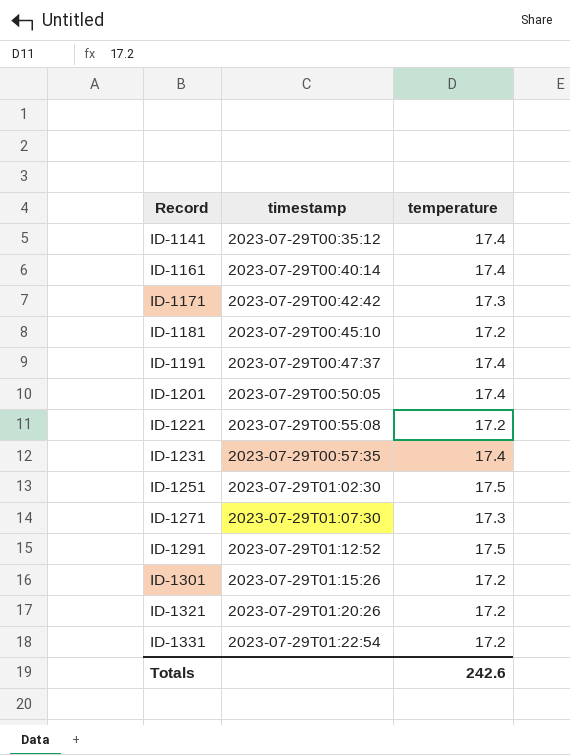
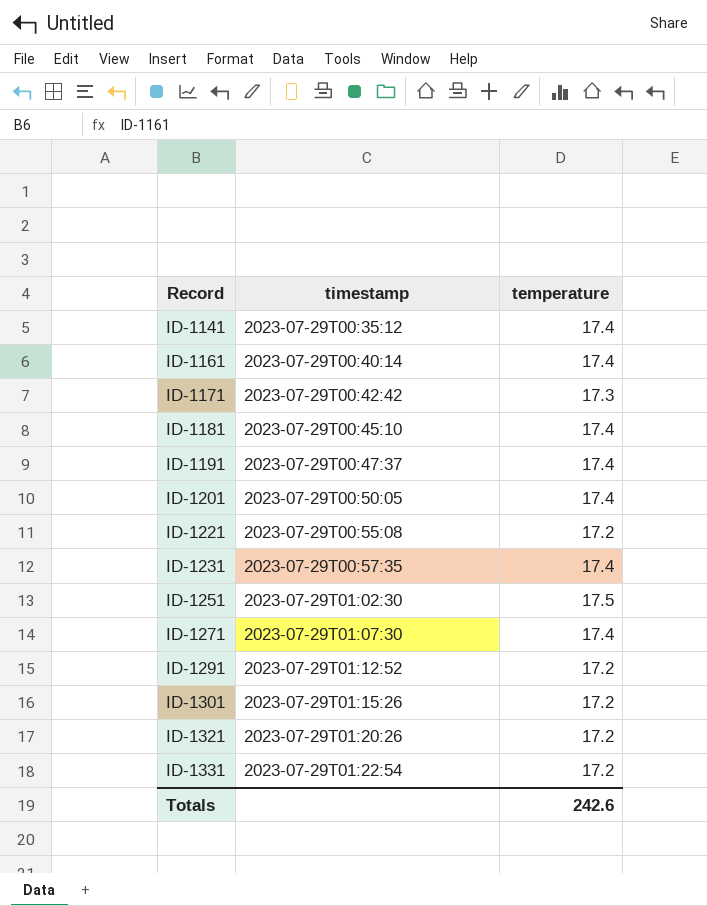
ID-1181 | temperature: 17.2 -> 17.4
ID-1271 | temperature: 17.3 -> 17.4
ID-1291 | temperature: 17.5 -> 17.2

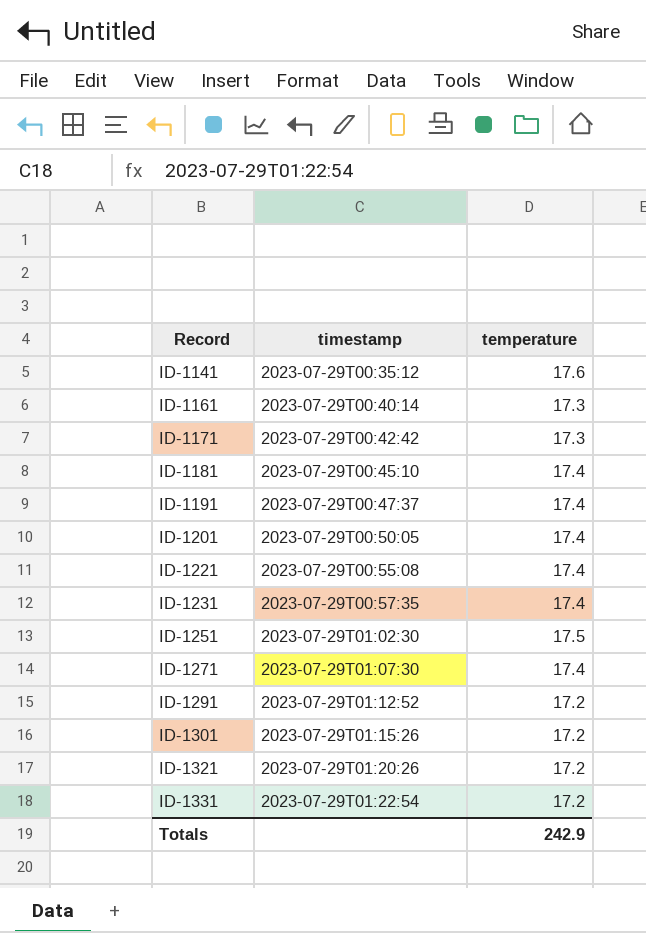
ID-1141 | temperature: 17.4 -> 17.6
ID-1161 | temperature: 17.4 -> 17.3
ID-1221 | temperature: 17.2 -> 17.4
Totals | temperature: 242.6 -> 242.9

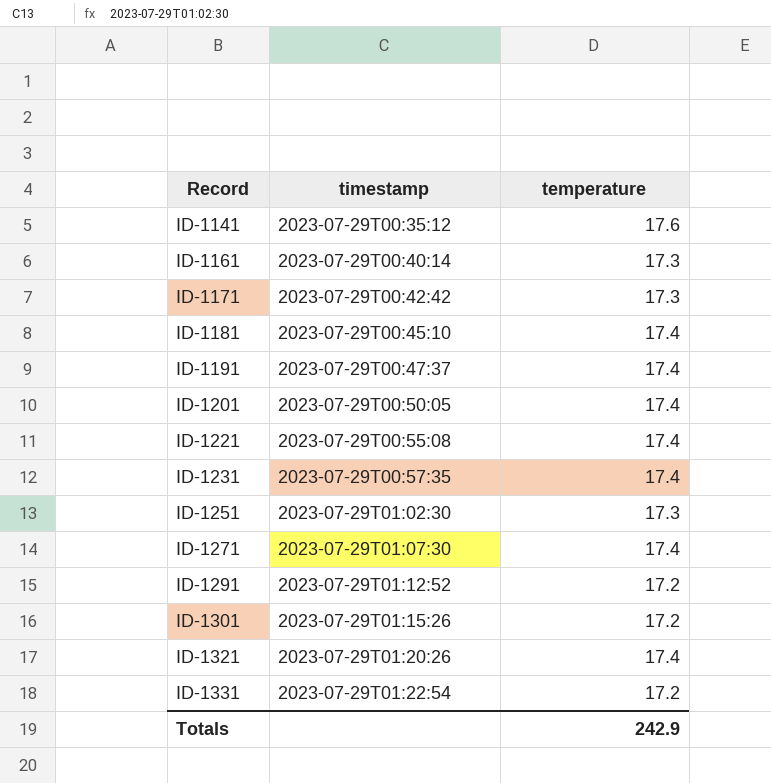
ID-1251 | temperature: 17.5 -> 17.3
ID-1321 | temperature: 17.2 -> 17.4

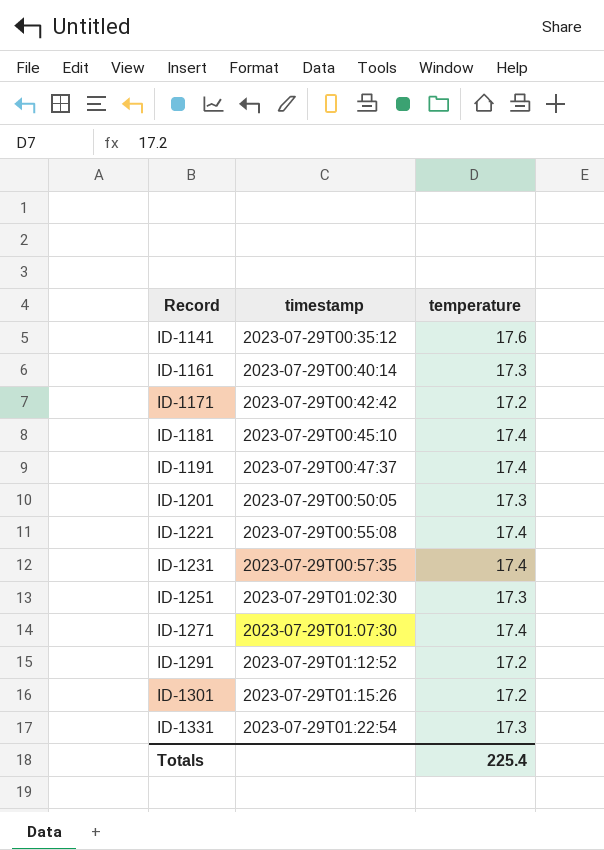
row ID-1321: 2023-07-29T01:20:26 | 17.4 -> none
ID-1171 | temperature: 17.3 -> 17.2
ID-1201 | temperature: 17.4 -> 17.3
ID-1331 | temperature: 17.2 -> 17.3
Totals | temperature: 242.9 -> 225.4

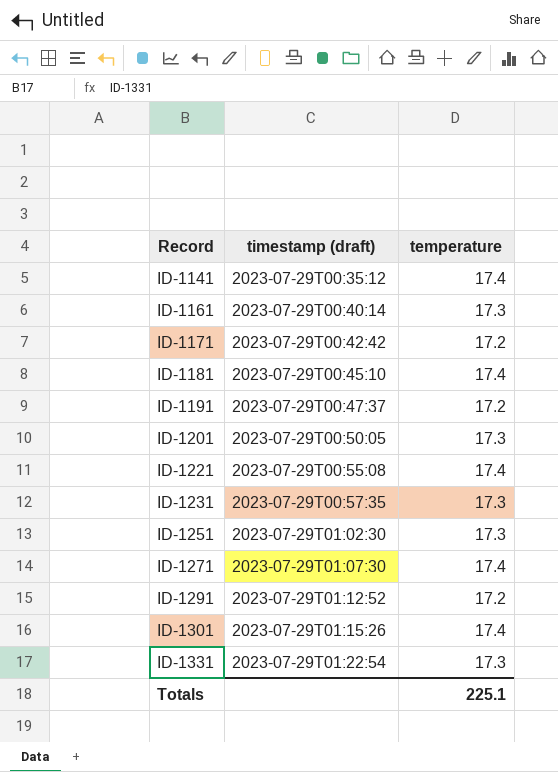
column name: timestamp -> timestamp (draft)
ID-1141 | temperature: 17.6 -> 17.4
ID-1191 | temperature: 17.4 -> 17.2
ID-1231 | temperature: 17.4 -> 17.3
ID-1301 | temperature: 17.2 -> 17.4
Totals | temperature: 225.4 -> 225.1

